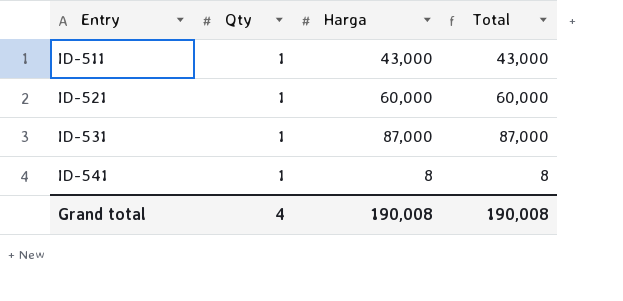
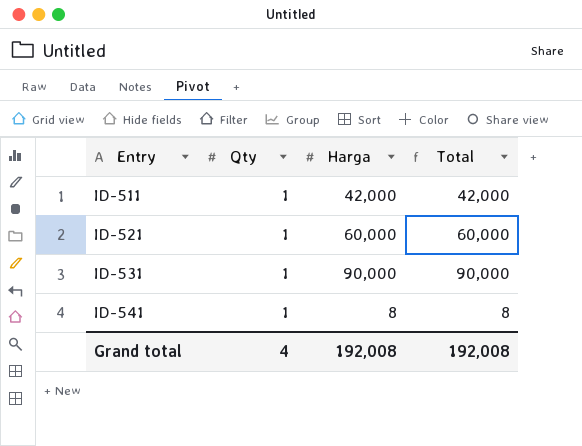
ID-511 | Harga: 43,000 -> 42,000
ID-511 | Total: 43,000 -> 42,000
ID-531 | Harga: 87,000 -> 90,000
ID-531 | Total: 87,000 -> 90,000
Grand total | Harga: 190,008 -> 192,008
Grand total | Total: 190,008 -> 192,008

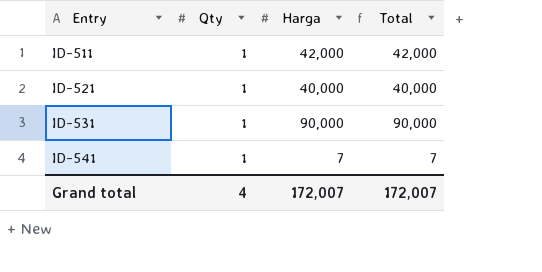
ID-521 | Harga: 60,000 -> 40,000
ID-521 | Total: 60,000 -> 40,000
ID-541 | Harga: 8 -> 7
ID-541 | Total: 8 -> 7
Grand total | Harga: 192,008 -> 172,007
Grand total | Total: 192,008 -> 172,007

